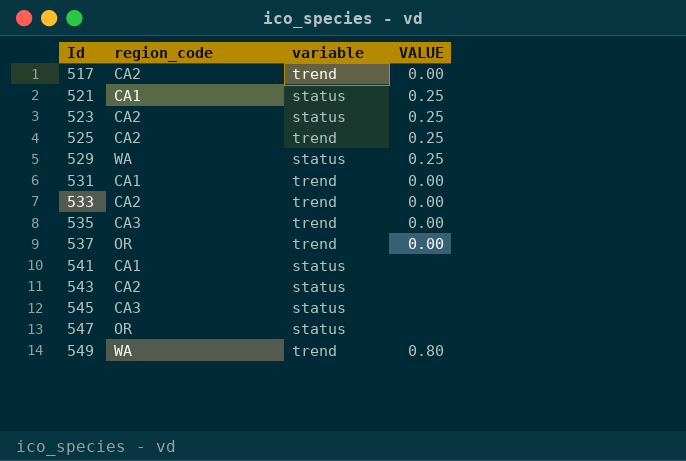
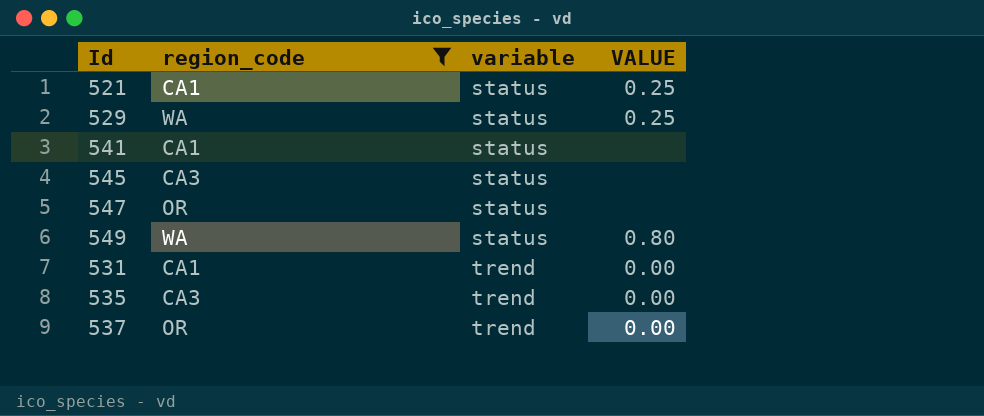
filter: none -> region_code != CA2
row order: Id ascending -> variable ascending
549 | variable: trend -> status

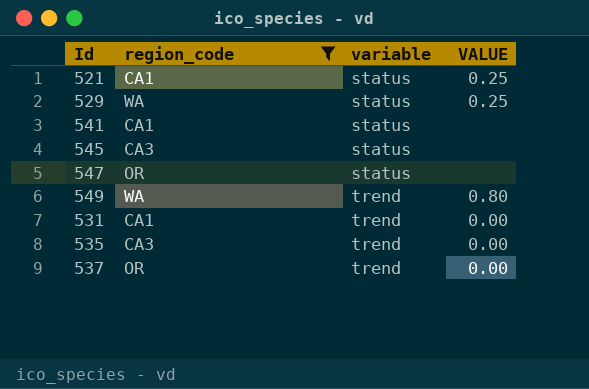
549 | variable: status -> trend

